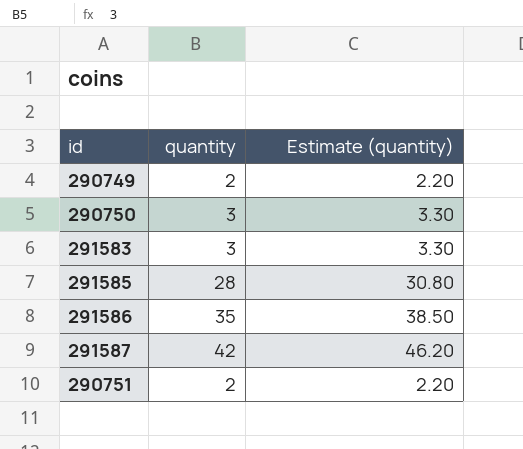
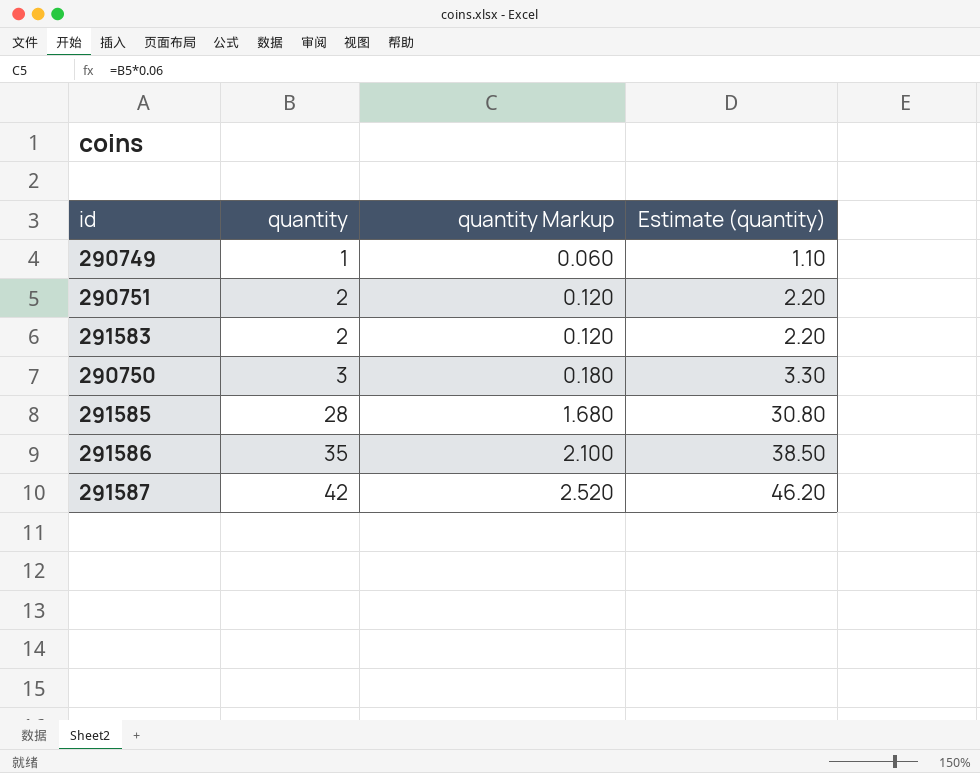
row order: none -> quantity ascending
column quantity Markup | formula: none -> [quantity] * 0.06
290749 | quantity: 2 -> 1
290749 | Estimate (quantity): 2.20 -> 1.10
291583 | quantity: 3 -> 2
291583 | Estimate (quantity): 3.30 -> 2.20

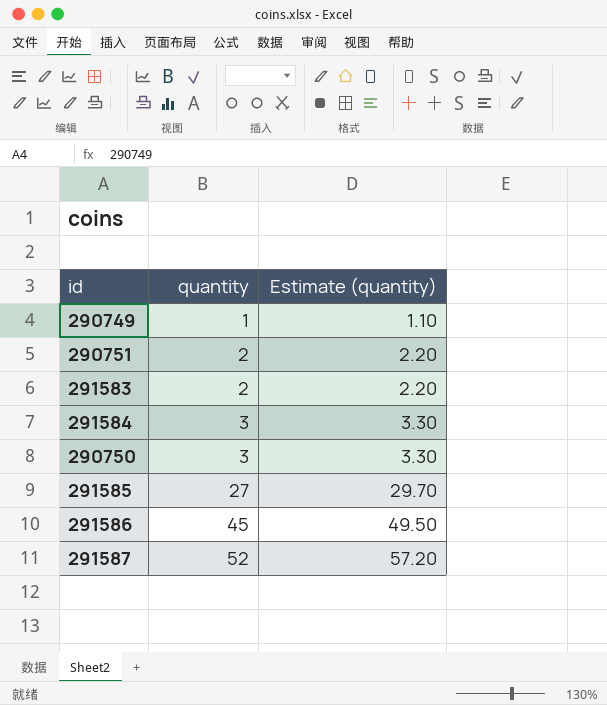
column quantity Markup | formula: [quantity] * 0.06 -> none
row 291584: none -> 3 | 3.30
291585 | quantity: 28 -> 27
291585 | Estimate (quantity): 30.80 -> 29.70
291586 | quantity: 35 -> 45
291586 | Estimate (quantity): 38.50 -> 49.50
291587 | quantity: 42 -> 52
291587 | Estimate (quantity): 46.20 -> 57.20

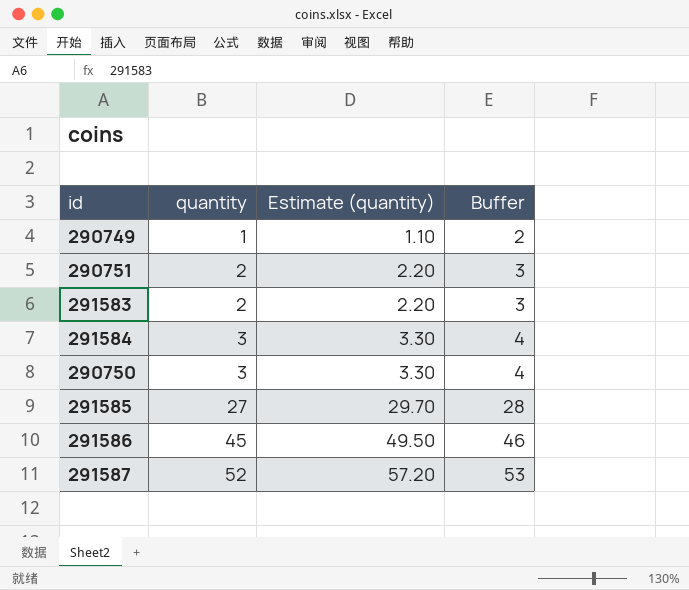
column Buffer | formula: none -> [quantity] + 1

